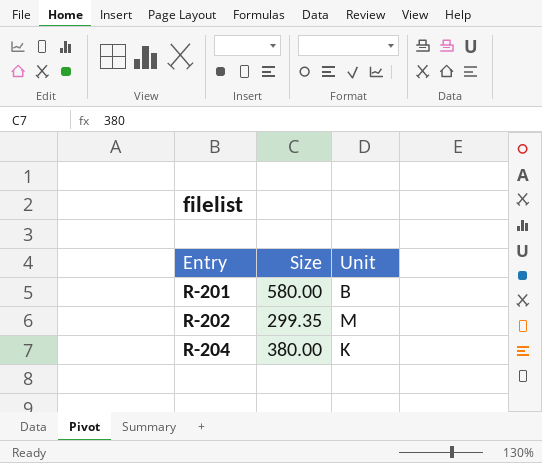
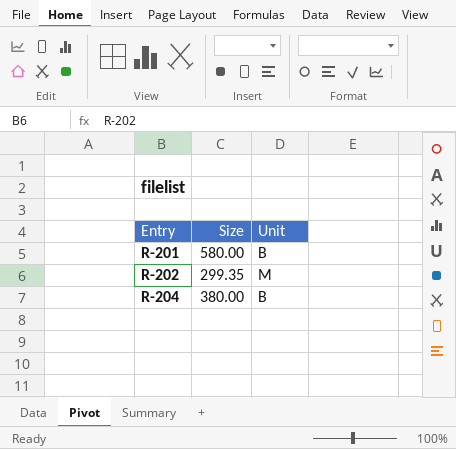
R-204 | Unit: K -> B

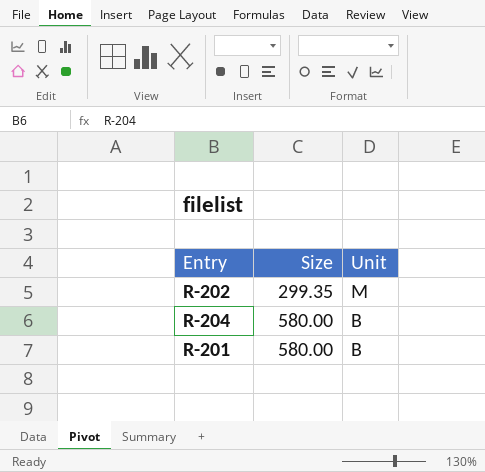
row order: Entry ascending -> Size ascending
R-204 | Size: 380.00 -> 580.00

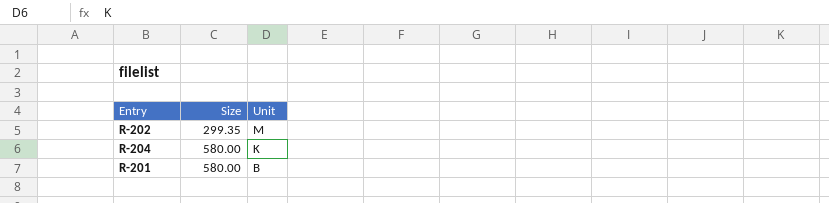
R-204 | Unit: B -> K

